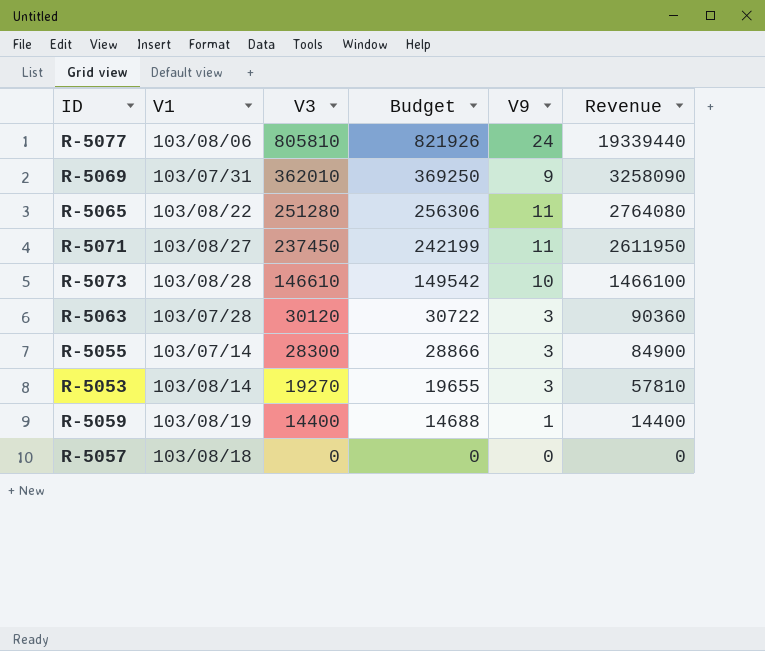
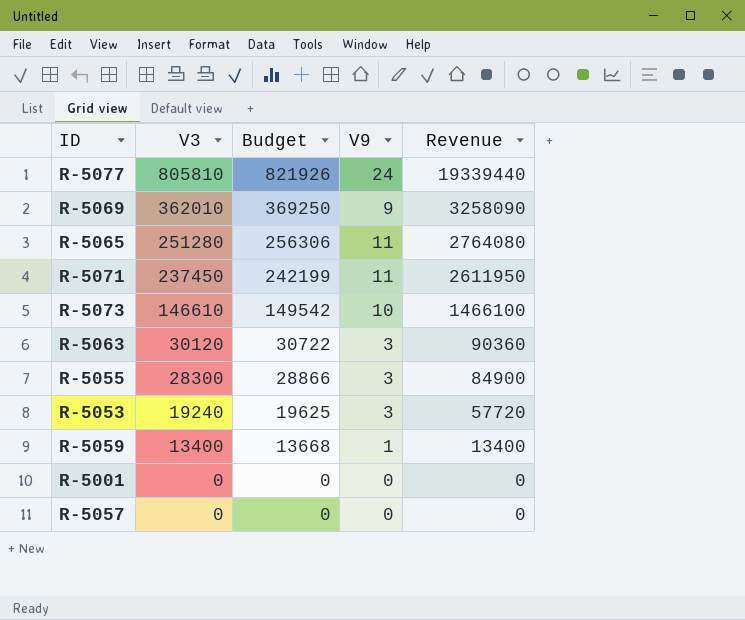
column V1 | position: 2 -> none
R-5053 | V3: 19270 -> 19240
R-5053 | Budget: 19655 -> 19625
R-5053 | Revenue: 57810 -> 57720
R-5059 | V3: 14400 -> 13400
R-5059 | Budget: 14688 -> 13668
R-5059 | Revenue: 14400 -> 13400
row R-5001: none -> 0 | 0 | 0 | 0

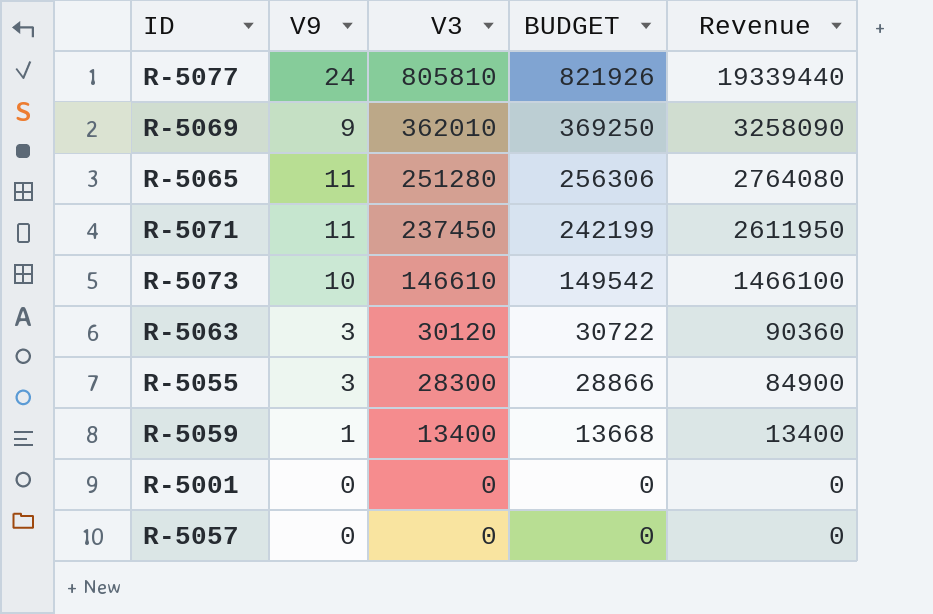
column V9 | position: 4 -> 2
column name: Budget -> BUDGET
row R-5053: 19240 | 19625 | 3 | 57720 -> none

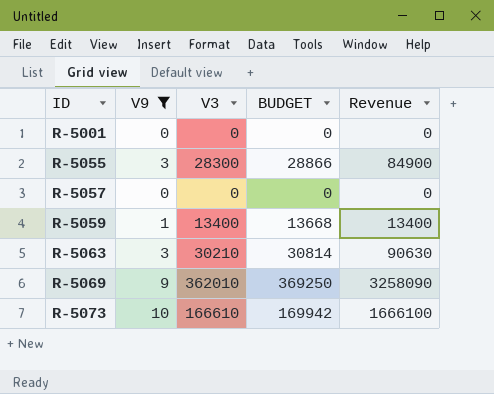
filter: none -> V9 <= 10
row order: V3 descending -> ID ascending
R-5063 | V3: 30120 -> 30210
R-5063 | BUDGET: 30722 -> 30814
R-5063 | Revenue: 90360 -> 90630
R-5073 | V3: 146610 -> 166610
R-5073 | BUDGET: 149542 -> 169942
R-5073 | Revenue: 1466100 -> 1666100

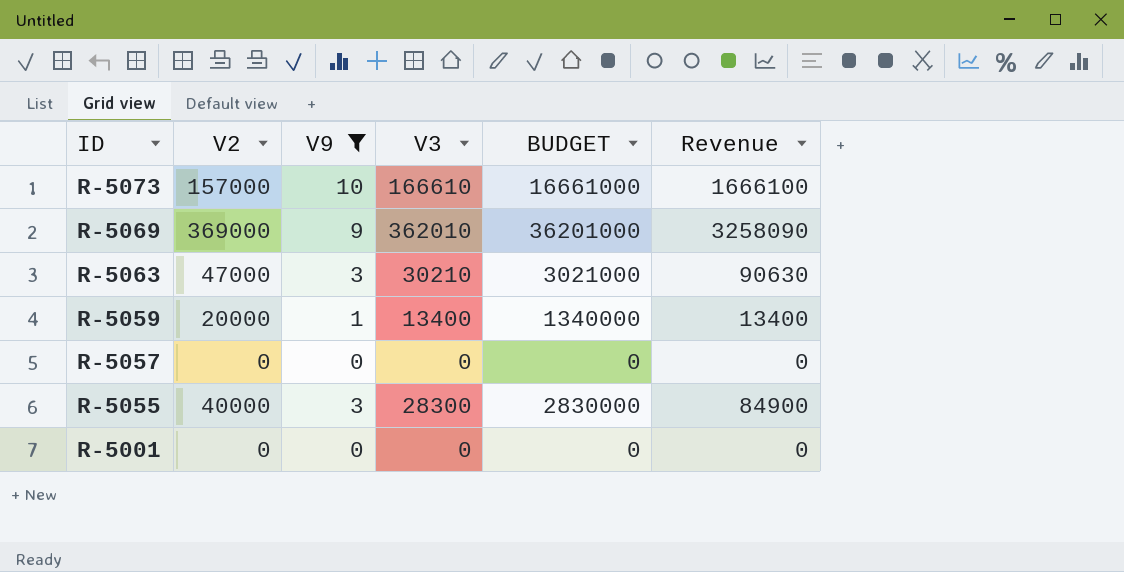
row order: ID ascending -> ID descending
column V2 | position: none -> 2
column BUDGET | formula: [V3] * 1.02 -> [V3] * 100

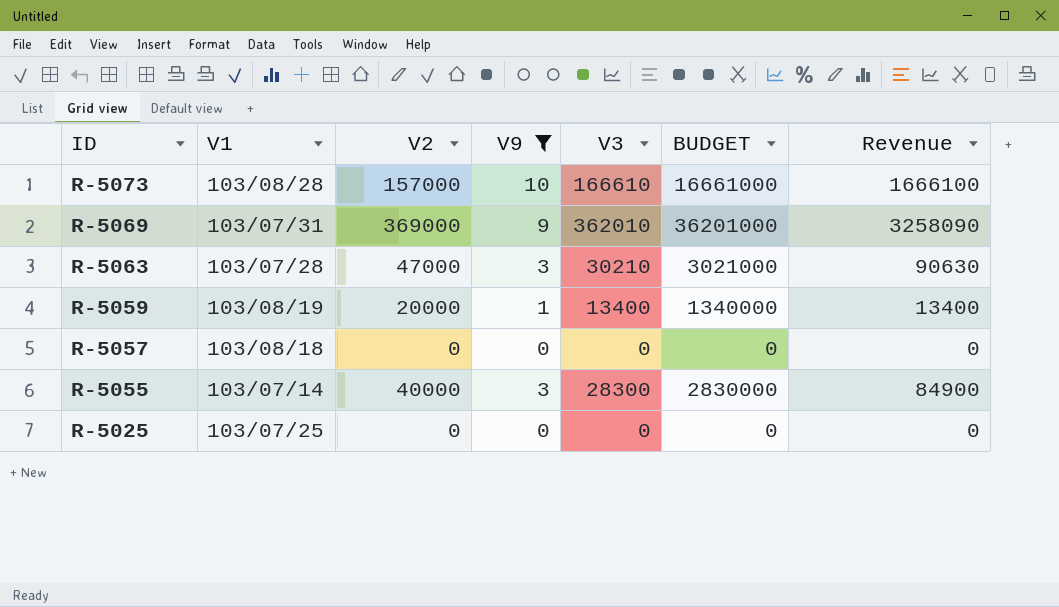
column V1 | position: none -> 2
row R-5001: 0 | 0 | 0 | 0 | 0 -> none
row R-5025: none -> 103/07/25 | 0 | 0 | 0 | 0 | 0

